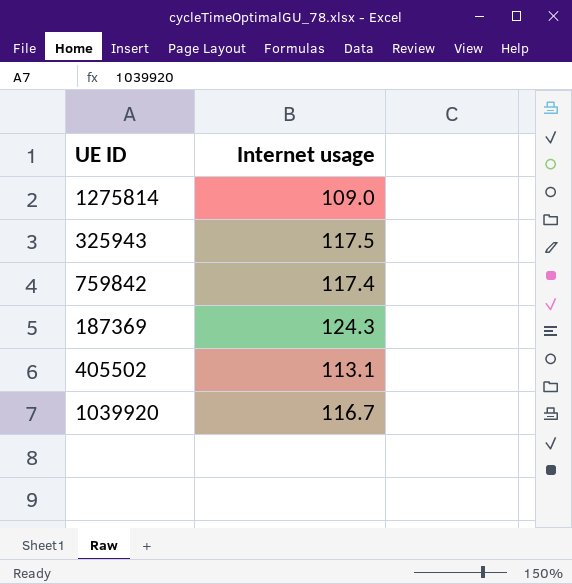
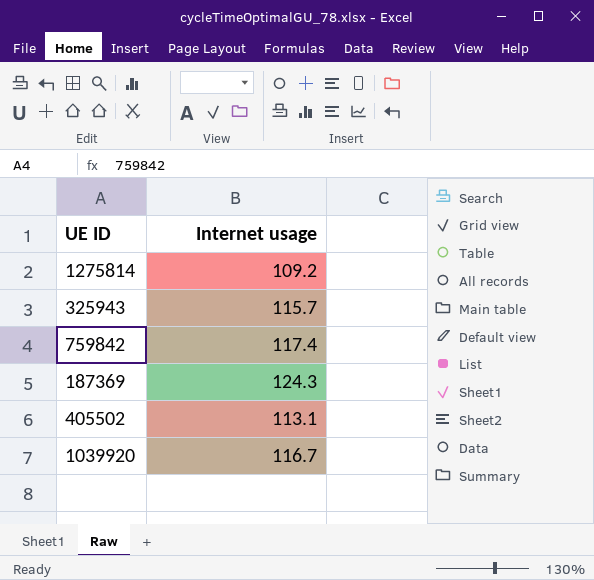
1275814 | Internet usage: 109.0 -> 109.2
325943 | Internet usage: 117.5 -> 115.7

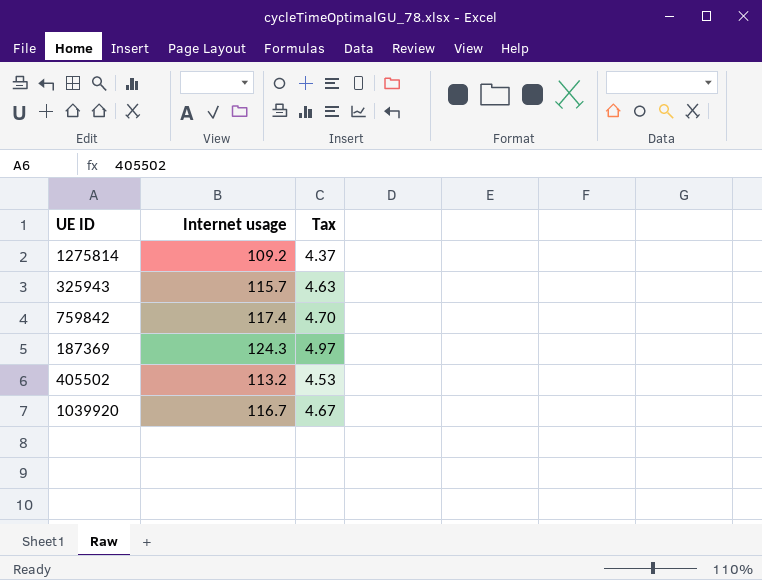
column Tax | formula: none -> [Internet usage] * 0.04
405502 | Internet usage: 113.1 -> 113.2

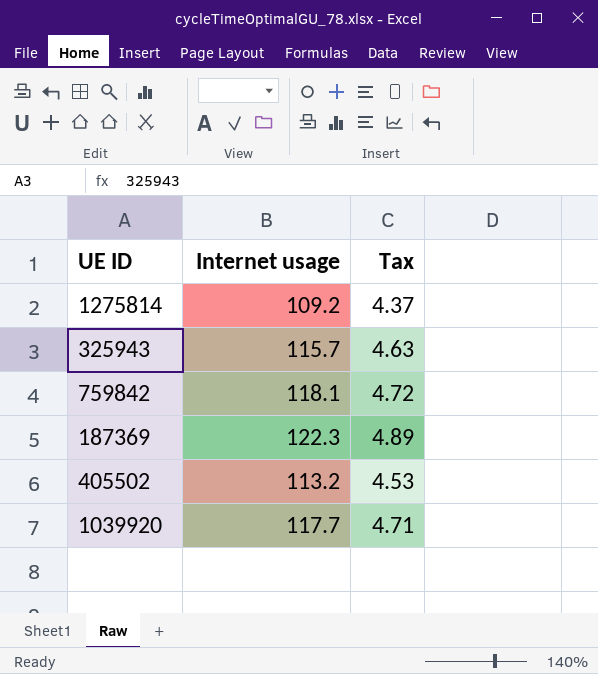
759842 | Internet usage: 117.4 -> 118.1
759842 | Tax: 4.70 -> 4.72
187369 | Internet usage: 124.3 -> 122.3
187369 | Tax: 4.97 -> 4.89
1039920 | Internet usage: 116.7 -> 117.7
1039920 | Tax: 4.67 -> 4.71

